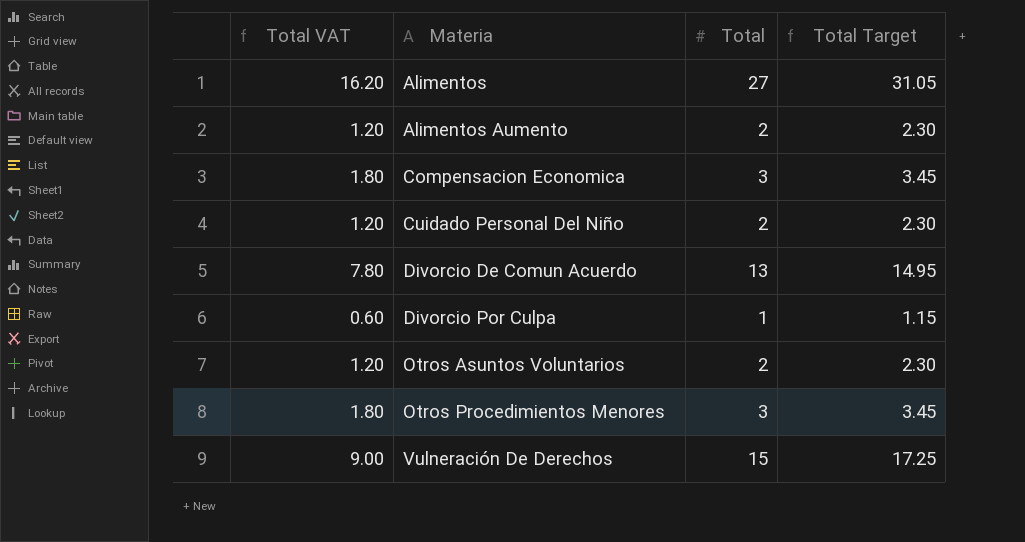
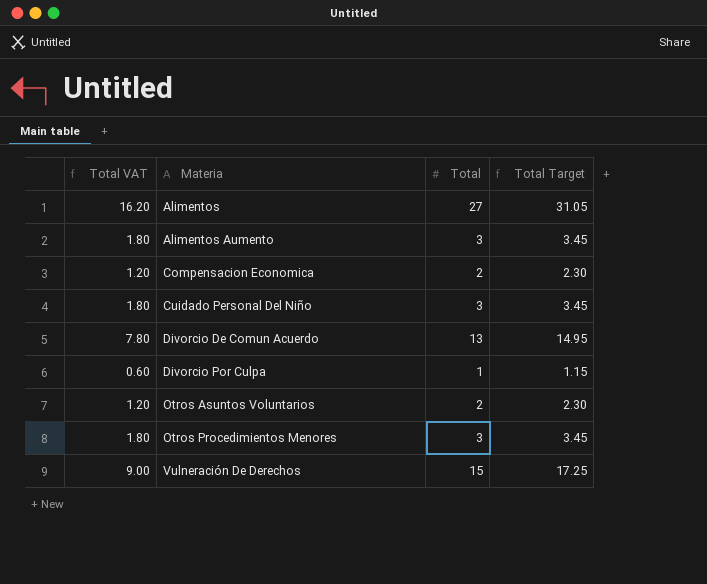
Alimentos Aumento | Total VAT: 1.20 -> 1.80
Alimentos Aumento | Total: 2 -> 3
Alimentos Aumento | Total Target: 2.30 -> 3.45
Compensacion Economica | Total VAT: 1.80 -> 1.20
Compensacion Economica | Total: 3 -> 2
Compensacion Economica | Total Target: 3.45 -> 2.30
Cuidado Personal Del Niño | Total VAT: 1.20 -> 1.80
Cuidado Personal Del Niño | Total: 2 -> 3
Cuidado Personal Del Niño | Total Target: 2.30 -> 3.45

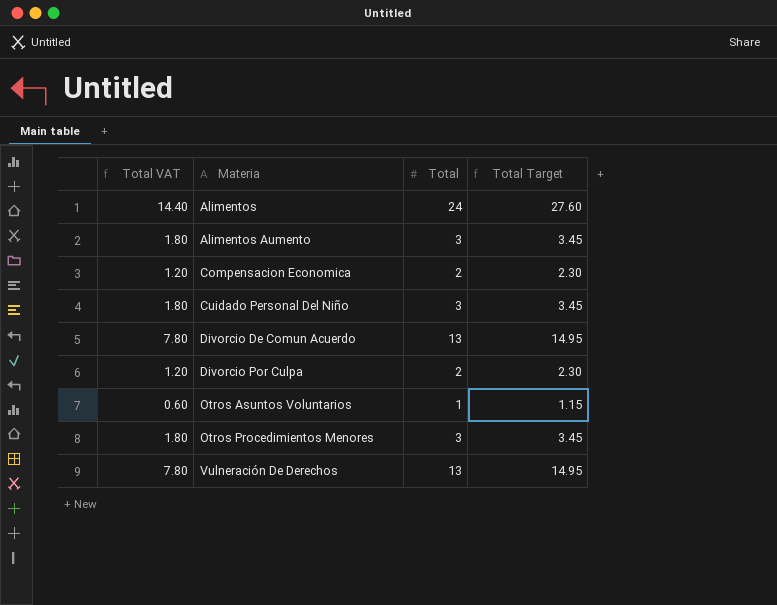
Alimentos | Total VAT: 16.20 -> 14.40
Alimentos | Total: 27 -> 24
Alimentos | Total Target: 31.05 -> 27.60
Divorcio Por Culpa | Total VAT: 0.60 -> 1.20
Divorcio Por Culpa | Total: 1 -> 2
Divorcio Por Culpa | Total Target: 1.15 -> 2.30
Otros Asuntos Voluntarios | Total VAT: 1.20 -> 0.60
Otros Asuntos Voluntarios | Total: 2 -> 1
Otros Asuntos Voluntarios | Total Target: 2.30 -> 1.15
Vulneración De Derechos | Total VAT: 9.00 -> 7.80
Vulneración De Derechos | Total: 15 -> 13
Vulneración De Derechos | Total Target: 17.25 -> 14.95

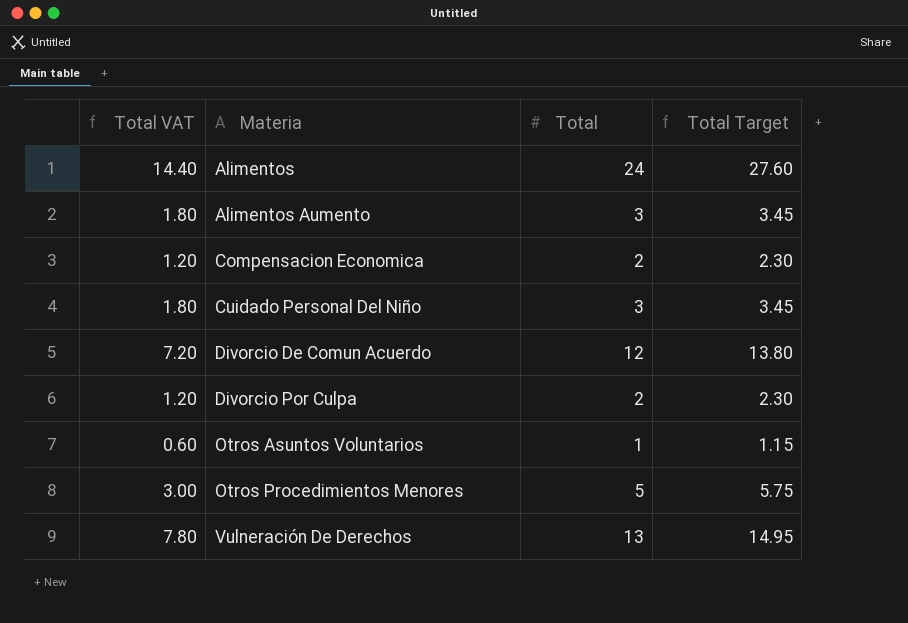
Divorcio De Comun Acuerdo | Total VAT: 7.80 -> 7.20
Divorcio De Comun Acuerdo | Total: 13 -> 12
Divorcio De Comun Acuerdo | Total Target: 14.95 -> 13.80
Otros Procedimientos Menores | Total VAT: 1.80 -> 3.00
Otros Procedimientos Menores | Total: 3 -> 5
Otros Procedimientos Menores | Total Target: 3.45 -> 5.75

